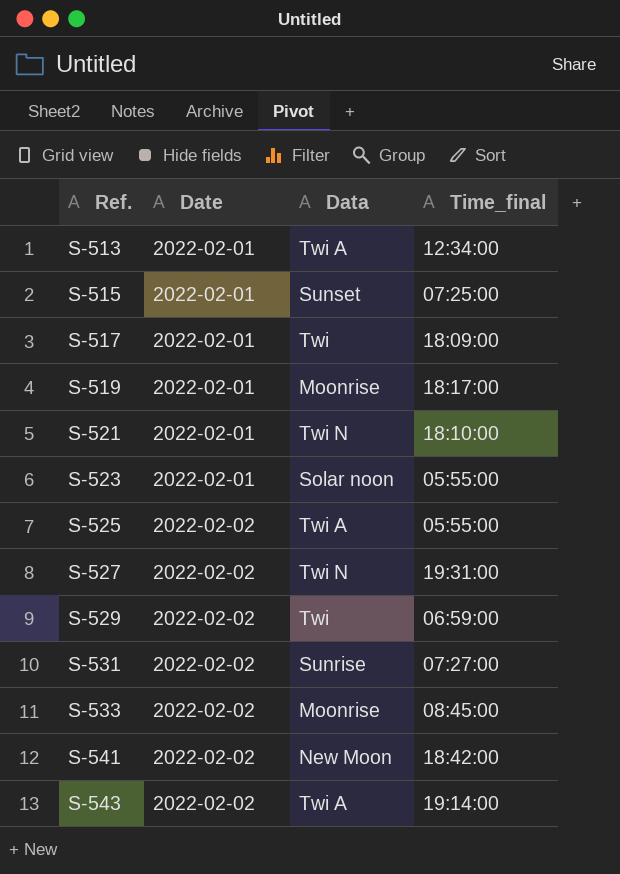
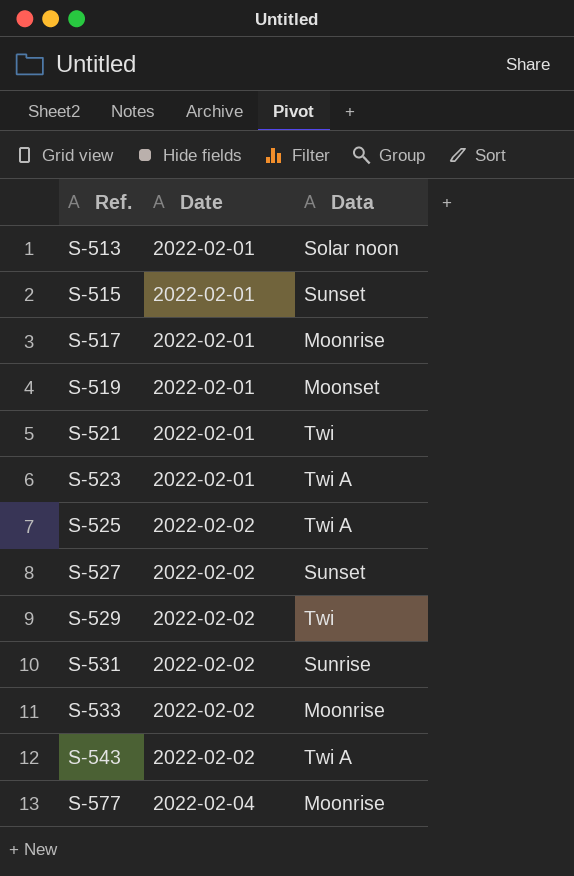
column Time_final | position: 4 -> none
row S-541: 2022-02-02 | New Moon | 18:42:00 -> none
S-513 | Data: Twi A -> Solar noon
S-517 | Data: Twi -> Moonrise
S-519 | Data: Moonrise -> Moonset
S-521 | Data: Twi N -> Twi
S-523 | Data: Solar noon -> Twi A
S-527 | Data: Twi N -> Sunset
row S-577: none -> 2022-02-04 | Moonrise

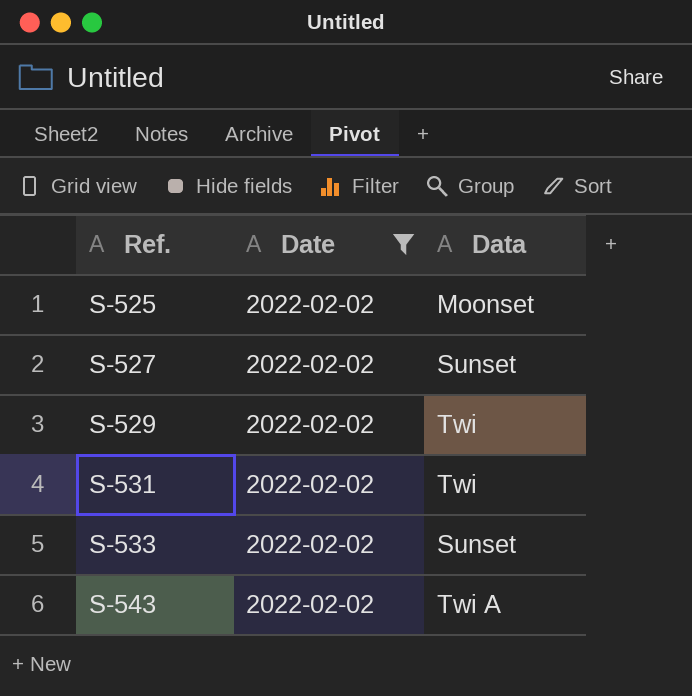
filter: none -> Date = 2022-02-02
S-525 | Data: Twi A -> Moonset
S-531 | Data: Sunrise -> Twi
S-533 | Data: Moonrise -> Sunset

